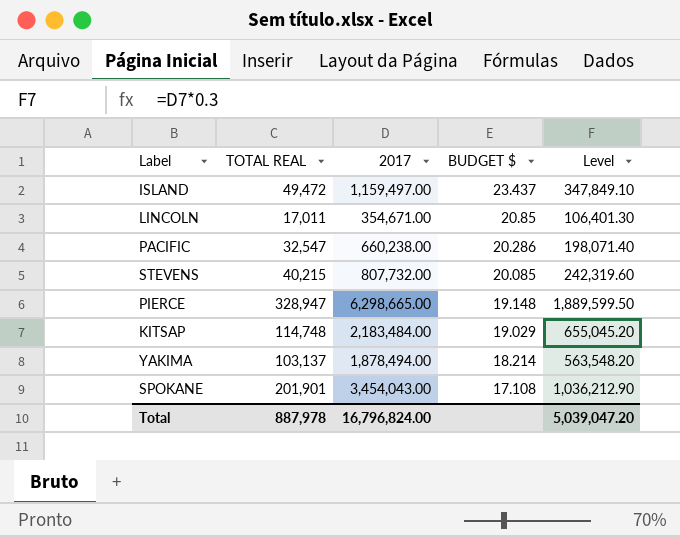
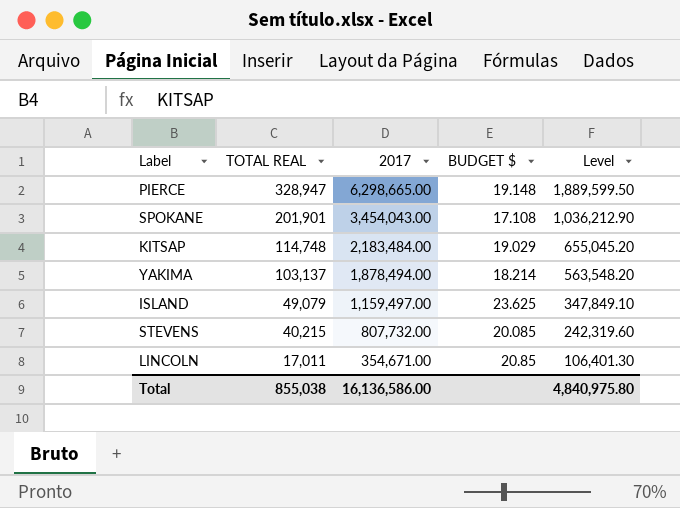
row order: BUDGET $ descending -> TOTAL REAL descending
row PACIFIC: 32,547 | 660,238.00 | 20.286 | 198,071.40 -> none
ISLAND | TOTAL REAL: 49,472 -> 49,079
ISLAND | BUDGET $: 23.437 -> 23.625
Total | TOTAL REAL: 887,978 -> 855,038
Total | 2017: 16,796,824.00 -> 16,136,586.00
Total | Level: 5,039,047.20 -> 4,840,975.80

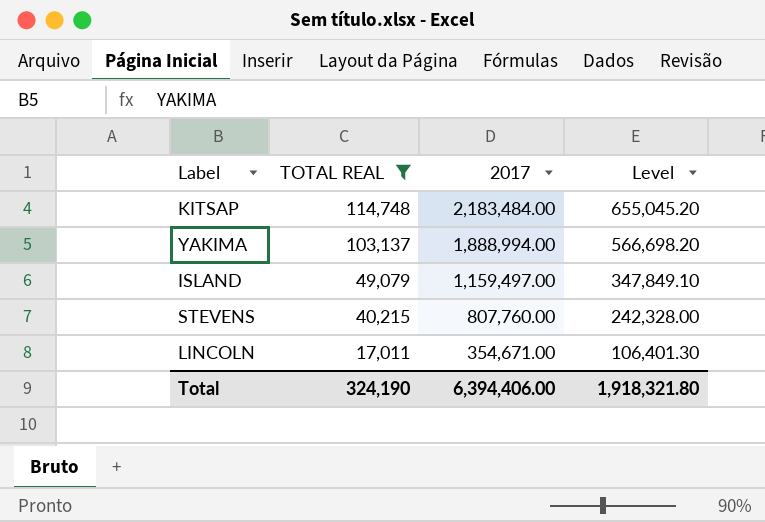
filter: none -> TOTAL REAL <= 114,748
column BUDGET $ | formula: [2017] / [TOTAL REAL] -> none
YAKIMA | 2017: 1,878,494.00 -> 1,888,994.00
YAKIMA | Level: 563,548.20 -> 566,698.20
STEVENS | 2017: 807,732.00 -> 807,760.00
STEVENS | Level: 242,319.60 -> 242,328.00
Total | TOTAL REAL: 855,038 -> 324,190
Total | 2017: 16,136,586.00 -> 6,394,406.00
Total | Level: 4,840,975.80 -> 1,918,321.80

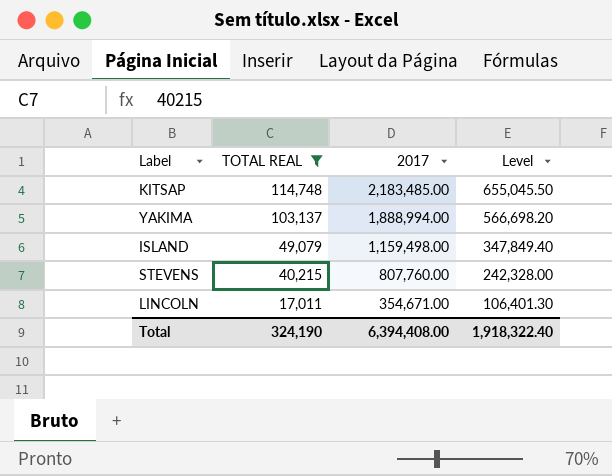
KITSAP | 2017: 2,183,484.00 -> 2,183,485.00
KITSAP | Level: 655,045.20 -> 655,045.50
ISLAND | 2017: 1,159,497.00 -> 1,159,498.00
ISLAND | Level: 347,849.10 -> 347,849.40
Total | 2017: 6,394,406.00 -> 6,394,408.00
Total | Level: 1,918,321.80 -> 1,918,322.40

